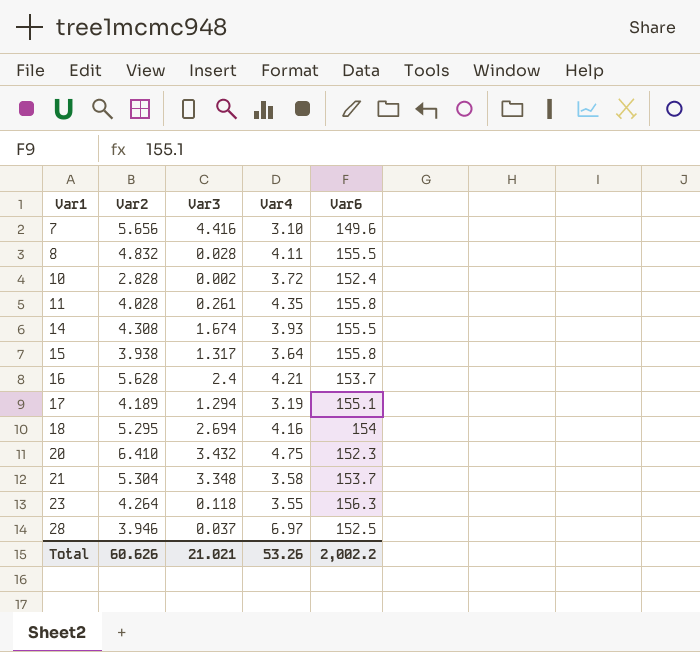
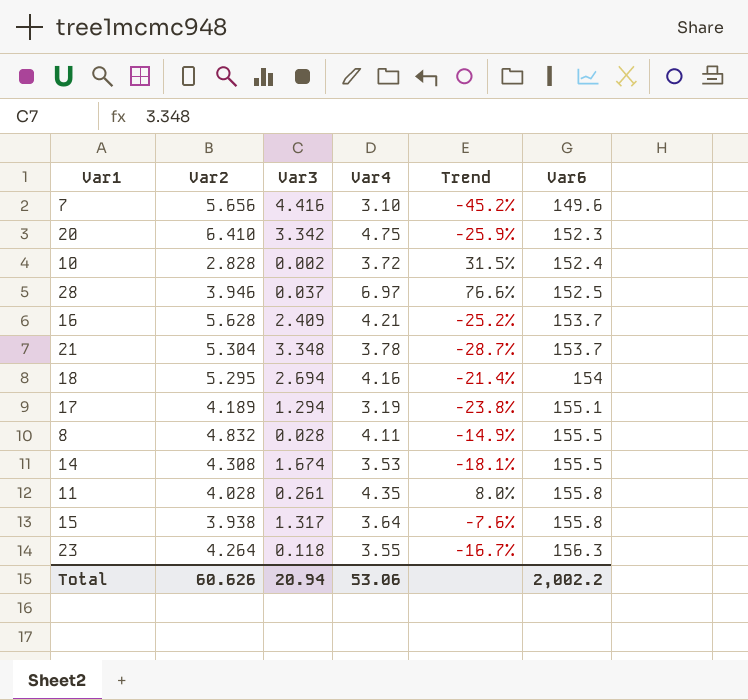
row order: Var1 ascending -> Var6 ascending
column Trend | formula: none -> ([Var4] - [Var2]) / [Var2]
20 | Var3: 3.432 -> 3.342
16 | Var3: 2.4 -> 2.409
21 | Var4: 3.58 -> 3.78
14 | Var4: 3.93 -> 3.53
Total | Var3: 21.021 -> 20.94
Total | Var4: 53.26 -> 53.06

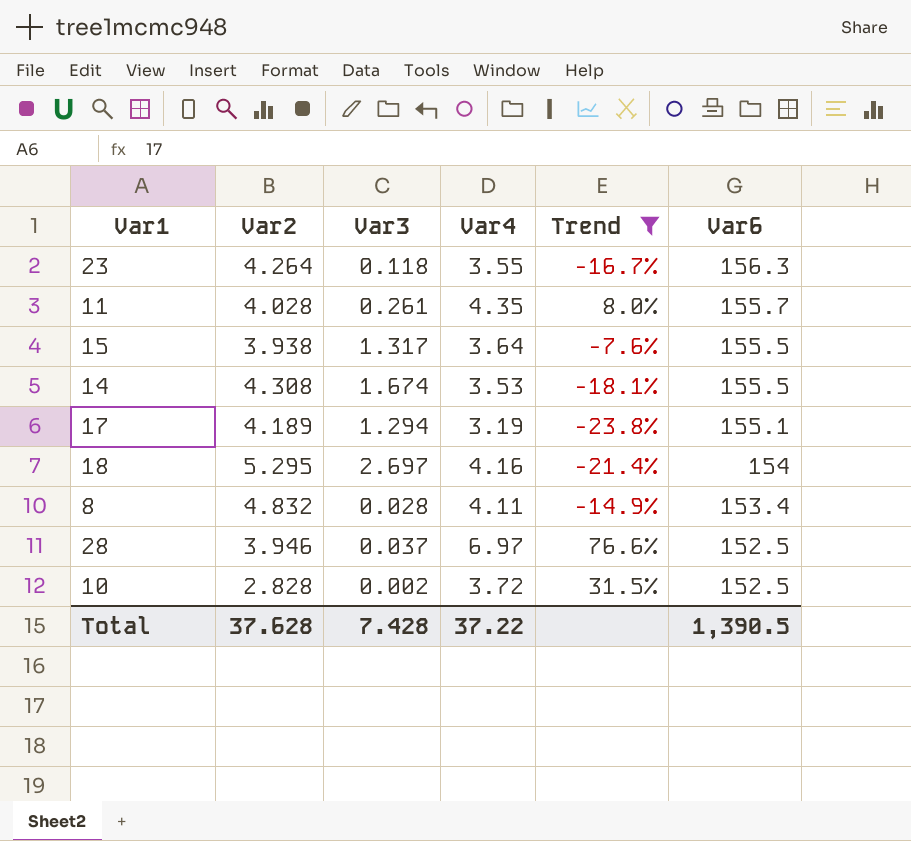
filter: none -> Trend >= -23.8%
row order: Var6 ascending -> Var6 descending
11 | Var6: 155.8 -> 155.7
15 | Var6: 155.8 -> 155.5
18 | Var3: 2.694 -> 2.697
8 | Var6: 155.5 -> 153.4
10 | Var6: 152.4 -> 152.5
Total | Var2: 60.626 -> 37.628
Total | Var3: 20.94 -> 7.428
Total | Var4: 53.06 -> 37.22
Total | Var6: 2,002.2 -> 1,390.5

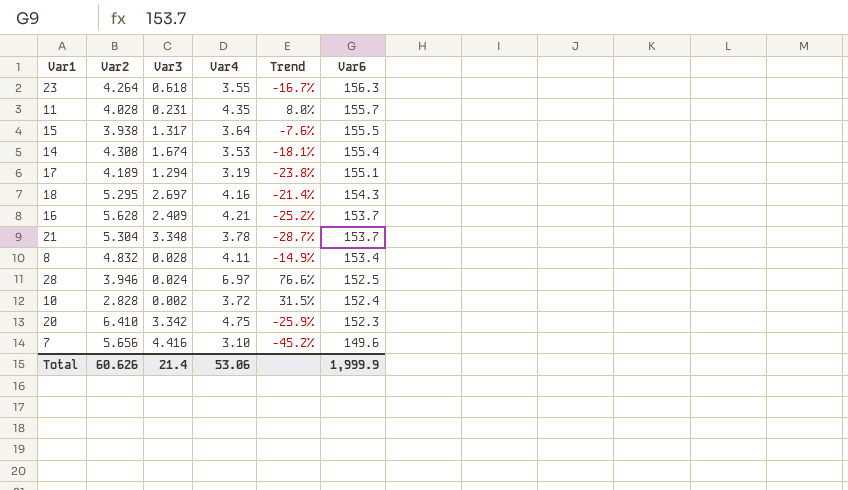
filter: Trend >= -23.8% -> none
23 | Var3: 0.118 -> 0.618
11 | Var3: 0.261 -> 0.231
14 | Var6: 155.5 -> 155.4
18 | Var6: 154 -> 154.3
28 | Var3: 0.037 -> 0.024
10 | Var6: 152.5 -> 152.4
Total | Var2: 37.628 -> 60.626
Total | Var3: 7.428 -> 21.4
Total | Var4: 37.22 -> 53.06
Total | Var6: 1,390.5 -> 1,999.9

